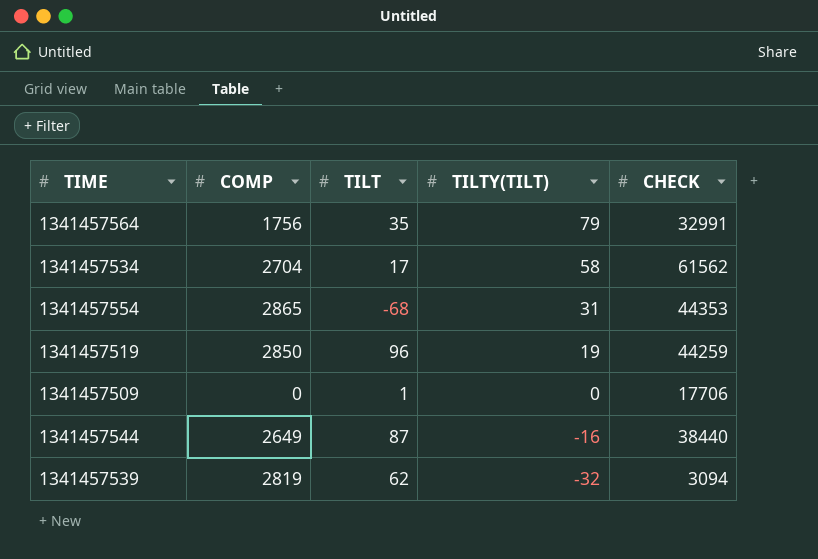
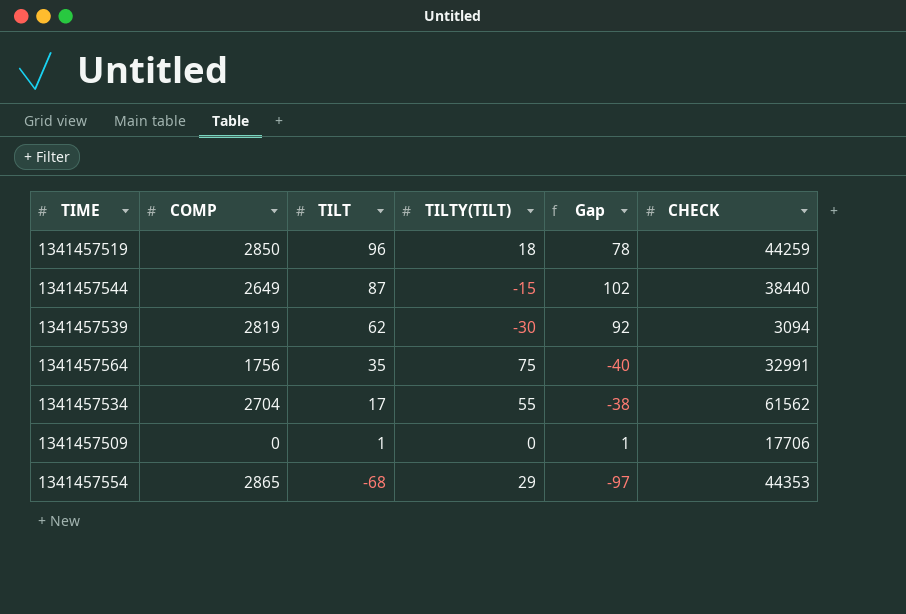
row order: TILTY(TILT) descending -> TILT descending
column Gap | formula: none -> [TILT] - [TILTY(TILT)]
1341457519 | TILTY(TILT): 19 -> 18
1341457544 | TILTY(TILT): -16 -> -15
1341457539 | TILTY(TILT): -32 -> -30
1341457564 | TILTY(TILT): 79 -> 75
1341457534 | TILTY(TILT): 58 -> 55
1341457554 | TILTY(TILT): 31 -> 29

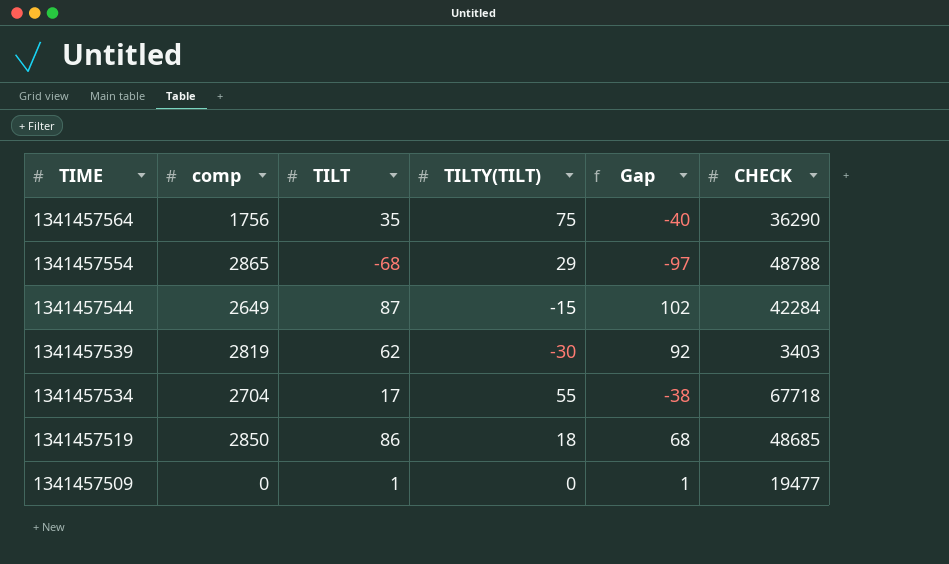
row order: TILT descending -> TIME descending
column name: COMP -> comp
1341457564 | CHECK: 32991 -> 36290
1341457554 | CHECK: 44353 -> 48788
1341457544 | CHECK: 38440 -> 42284
1341457539 | CHECK: 3094 -> 3403
1341457534 | CHECK: 61562 -> 67718
1341457519 | TILT: 96 -> 86
1341457519 | Gap: 78 -> 68
1341457519 | CHECK: 44259 -> 48685
1341457509 | CHECK: 17706 -> 19477

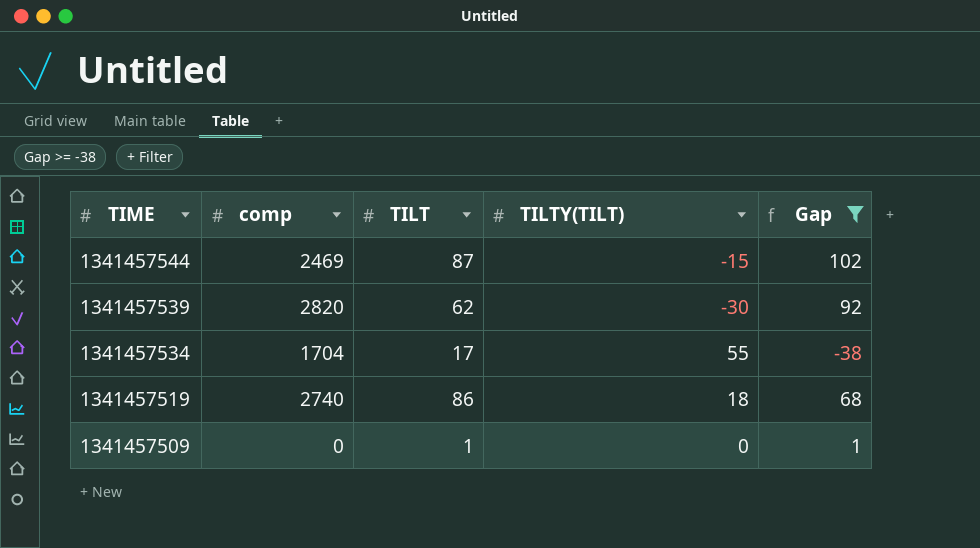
filter: none -> Gap >= -38
column CHECK | position: 6 -> none
1341457544 | comp: 2649 -> 2469
1341457539 | comp: 2819 -> 2820
1341457534 | comp: 2704 -> 1704
1341457519 | comp: 2850 -> 2740

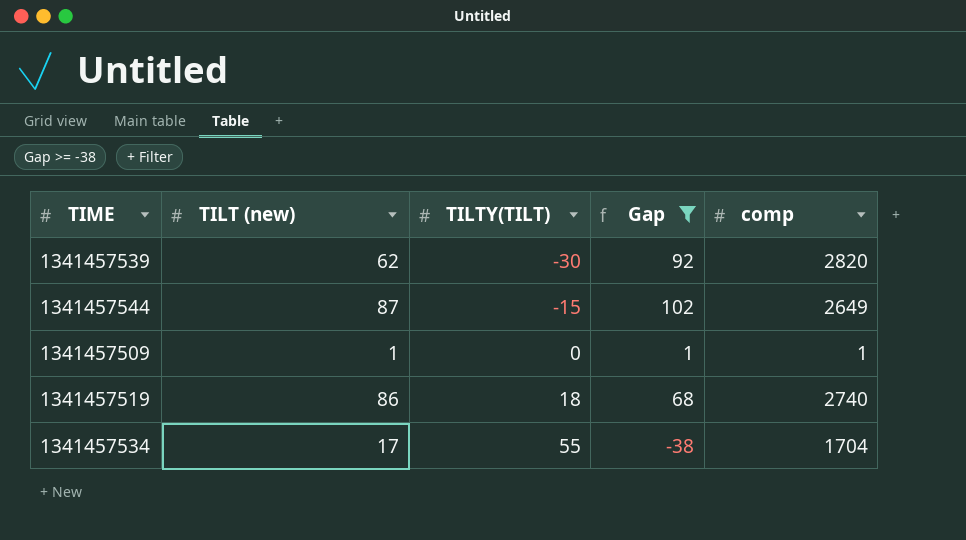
row order: TIME descending -> TILTY(TILT) ascending
column name: TILT -> TILT (new)
column comp | position: 2 -> 5
1341457544 | comp: 2469 -> 2649
1341457509 | comp: 0 -> 1

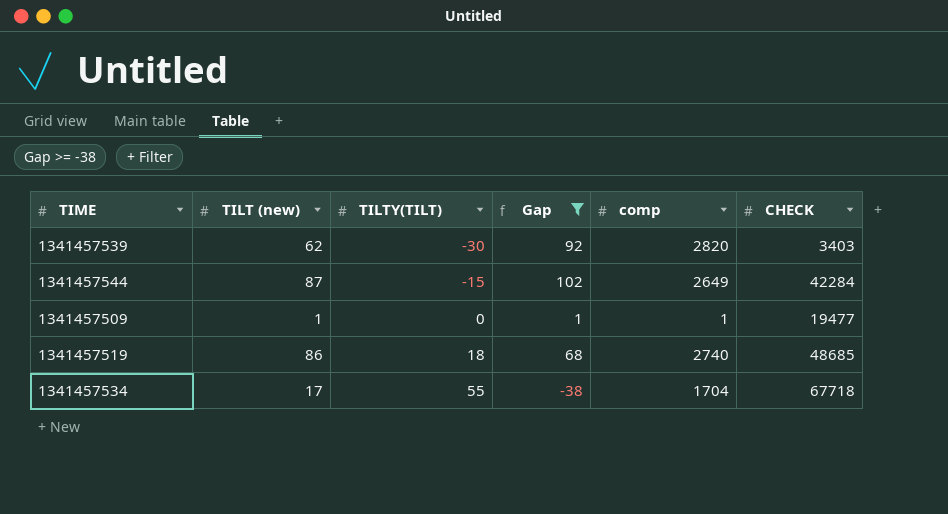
column CHECK | position: none -> 6

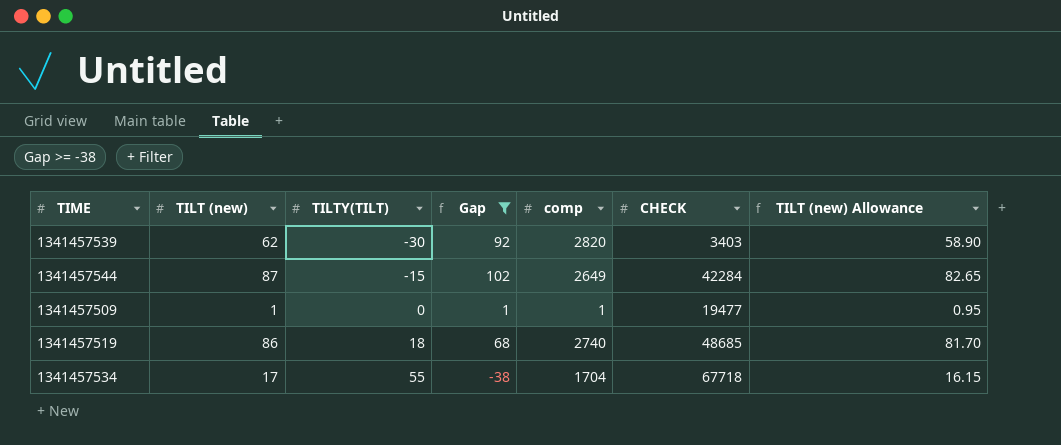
column TILT (new) Allowance | formula: none -> [TILT (new)] * 0.95

